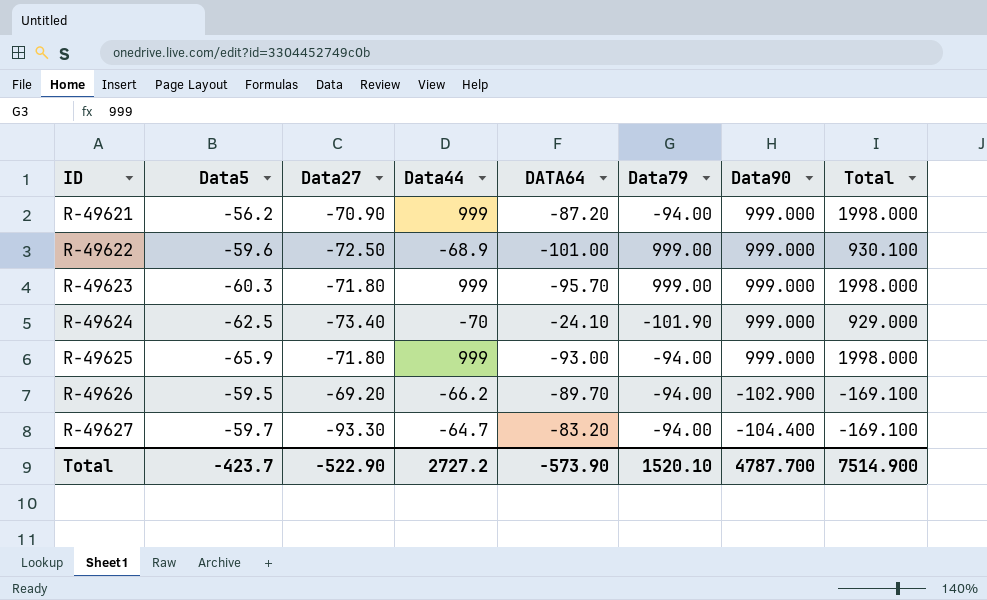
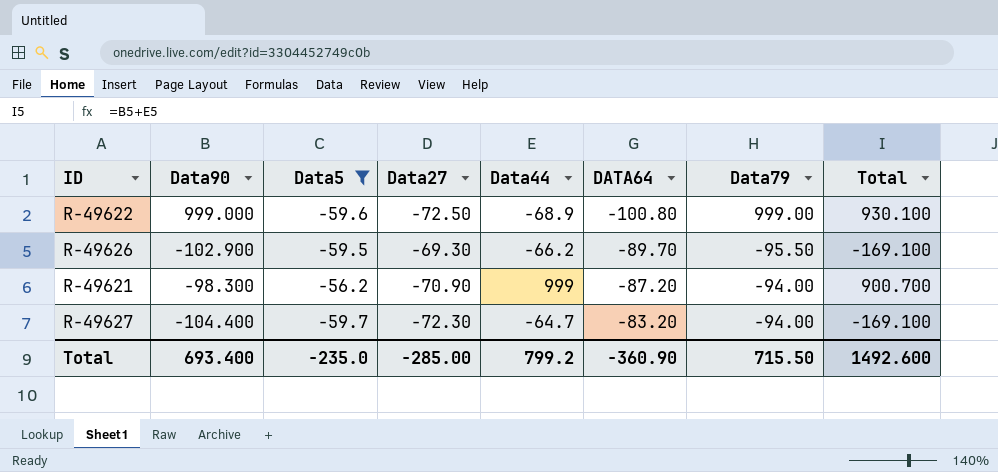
filter: none -> Data5 >= -59.7
row order: ID ascending -> DATA64 ascending
column Data90 | position: 7 -> 2
R-49622 | DATA64: -101.00 -> -100.80
R-49626 | Data27: -69.20 -> -69.30
R-49626 | Data79: -94.00 -> -95.50
R-49621 | Data90: 999.000 -> -98.300
R-49621 | Total: 1998.000 -> 900.700
R-49627 | Data27: -93.30 -> -72.30
Total | Data90: 4787.700 -> 693.400
Total | Data5: -423.7 -> -235.0
Total | Data27: -522.90 -> -285.00
Total | Data44: 2727.2 -> 799.2
Total | DATA64: -573.90 -> -360.90
Total | Data79: 1520.10 -> 715.50
Total | Total: 7514.900 -> 1492.600

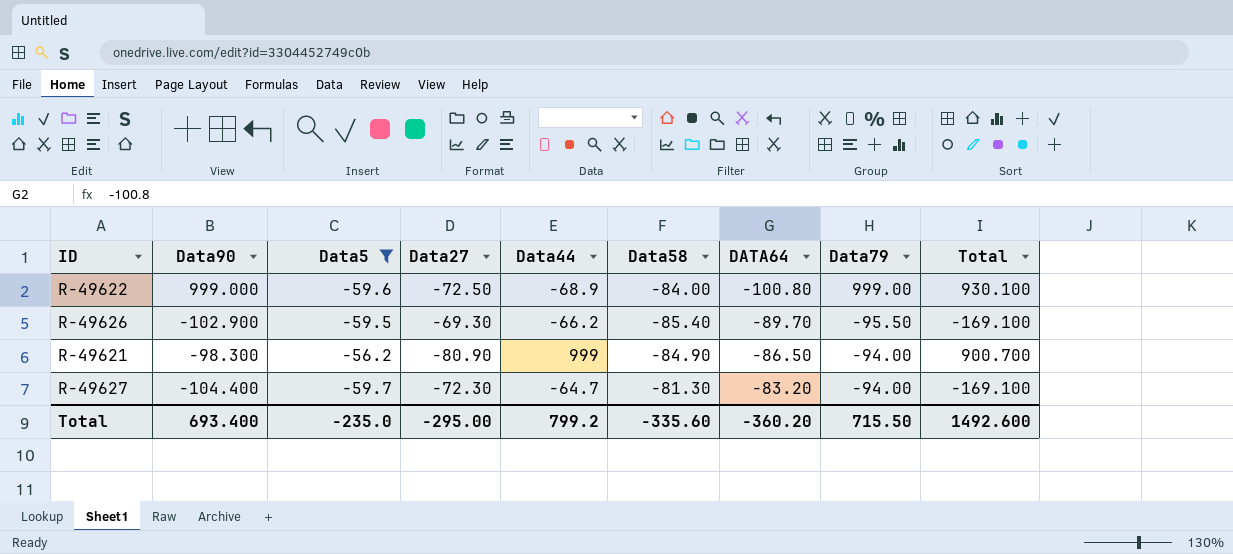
column Data58 | position: none -> 6
R-49621 | Data27: -70.90 -> -80.90
R-49621 | DATA64: -87.20 -> -86.50
Total | Data27: -285.00 -> -295.00
Total | DATA64: -360.90 -> -360.20

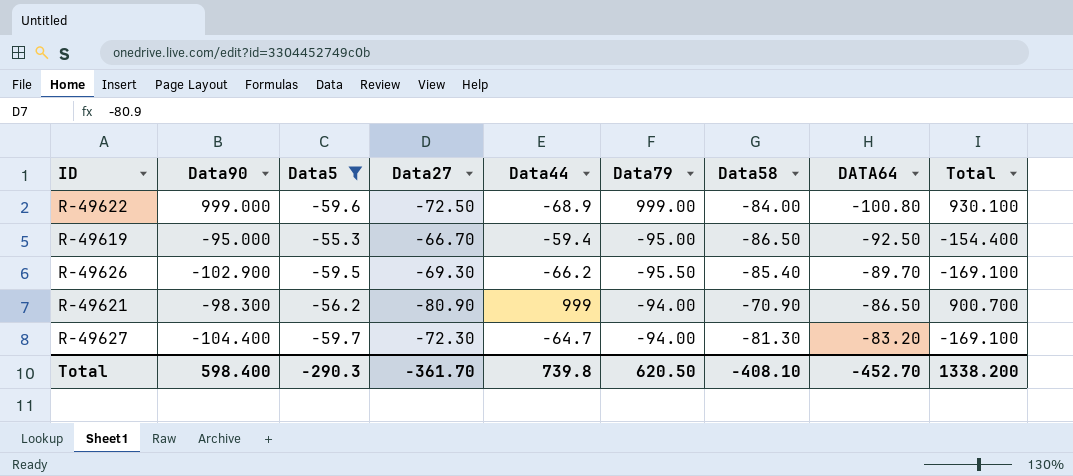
column Data79 | position: 8 -> 6
row R-49619: none -> -95.000 | -55.3 | -66.70 | -59.4 | -95.00 | -86.50 | -92.50 | -154.400
R-49621 | Data58: -84.90 -> -70.90
Total | Data90: 693.400 -> 598.400
Total | Data5: -235.0 -> -290.3
Total | Data27: -295.00 -> -361.70
Total | Data44: 799.2 -> 739.8
Total | Data79: 715.50 -> 620.50
Total | Data58: -335.60 -> -408.10
Total | DATA64: -360.20 -> -452.70
Total | Total: 1492.600 -> 1338.200

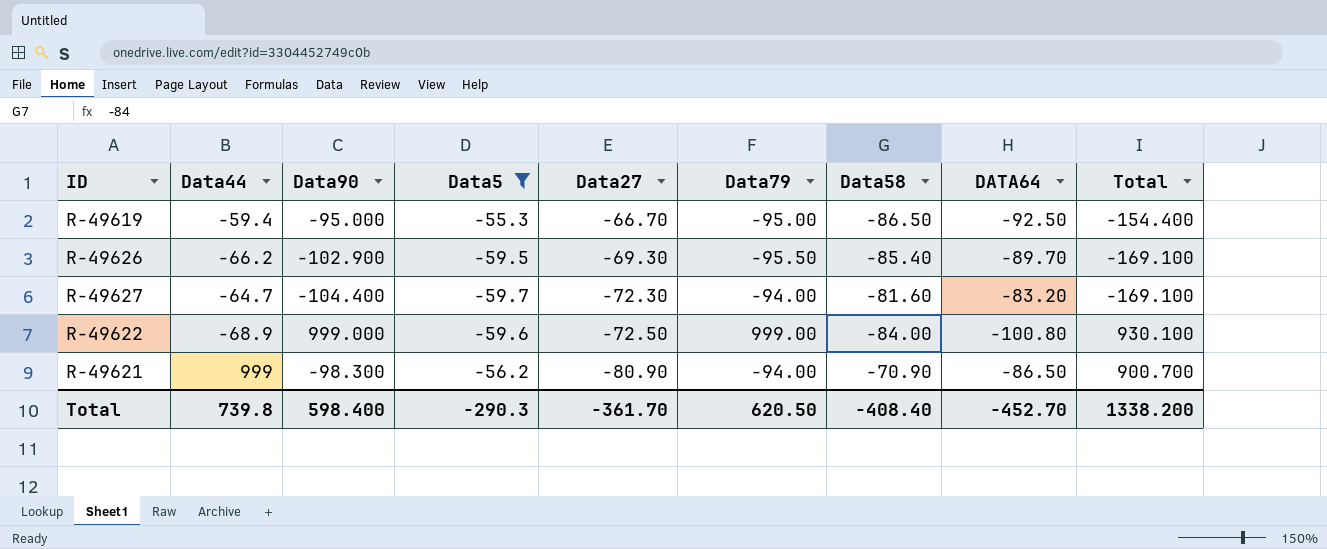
row order: DATA64 ascending -> Data27 descending
column Data44 | position: 5 -> 2
R-49627 | Data58: -81.30 -> -81.60
Total | Data58: -408.10 -> -408.40

